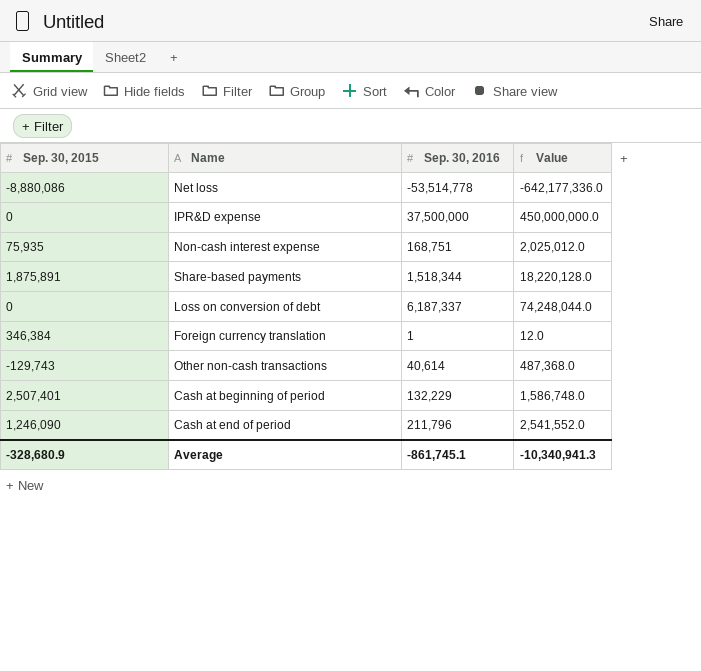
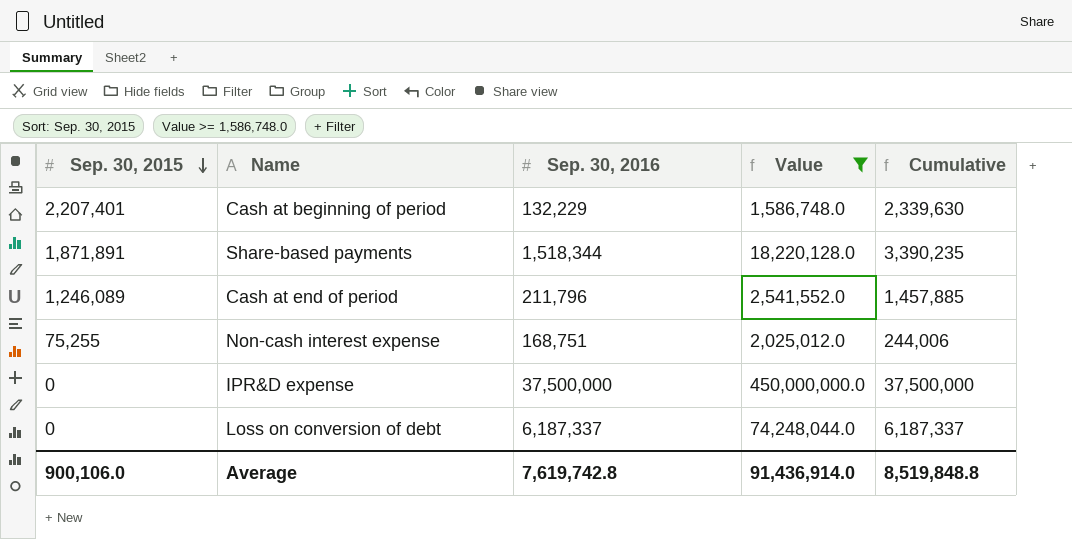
filter: none -> Value >= 1,586,748.0
row order: none -> Sep. 30, 2015 descending
column Cumulative | formula: none -> [Sep. 30, 2015] + [Sep. 30, 2016]
Cash at beginning of period | Sep. 30, 2015: 2,507,401 -> 2,207,401
Share-based payments | Sep. 30, 2015: 1,875,891 -> 1,871,891
Cash at end of period | Sep. 30, 2015: 1,246,090 -> 1,246,089
Non-cash interest expense | Sep. 30, 2015: 75,935 -> 75,255
Average | Sep. 30, 2015: -328,680.9 -> 900,106.0
Average | Sep. 30, 2016: -861,745.1 -> 7,619,742.8
Average | Value: -10,340,941.3 -> 91,436,914.0

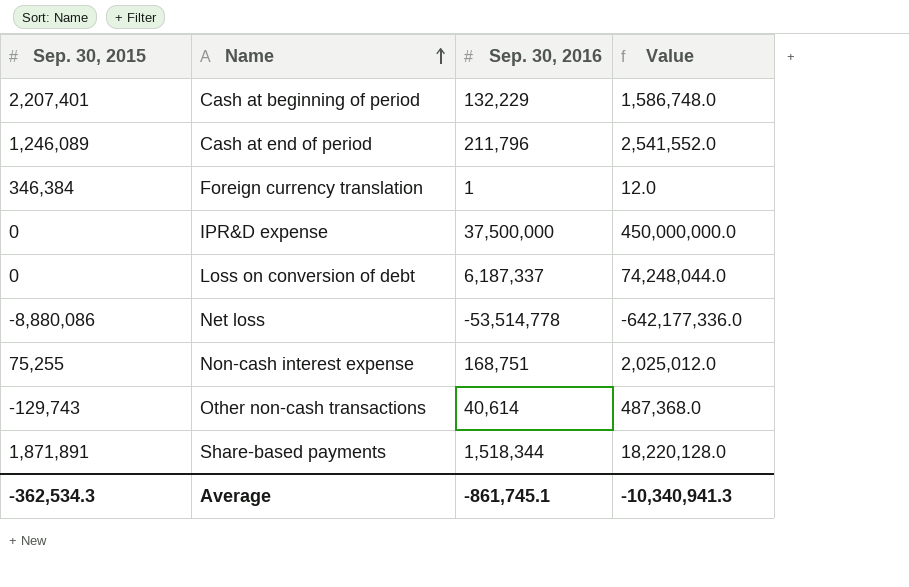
filter: Value >= 1,586,748.0 -> none
row order: Sep. 30, 2015 descending -> Name ascending
column Cumulative | formula: [Sep. 30, 2015] + [Sep. 30, 2016] -> none
Average | Sep. 30, 2015: 900,106.0 -> -362,534.3
Average | Sep. 30, 2016: 7,619,742.8 -> -861,745.1
Average | Value: 91,436,914.0 -> -10,340,941.3

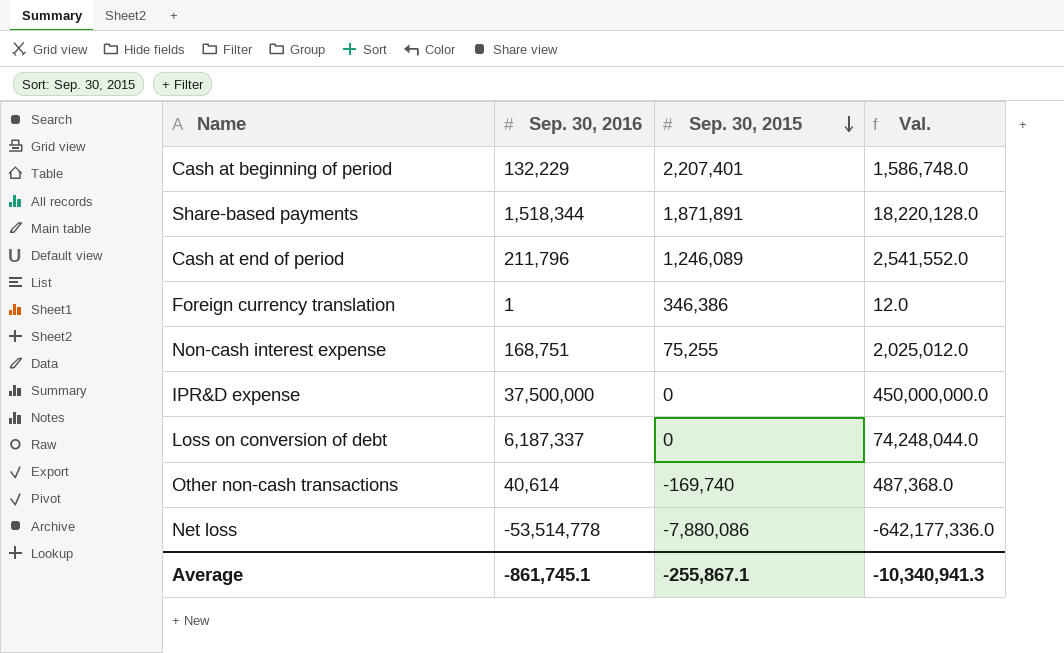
row order: Name ascending -> Sep. 30, 2015 descending
column Sep. 30, 2015 | position: 1 -> 3
column name: Value -> Val.
Foreign currency translation | Sep. 30, 2015: 346,384 -> 346,386
Other non-cash transactions | Sep. 30, 2015: -129,743 -> -169,740
Net loss | Sep. 30, 2015: -8,880,086 -> -7,880,086
Average | Sep. 30, 2015: -362,534.3 -> -255,867.1

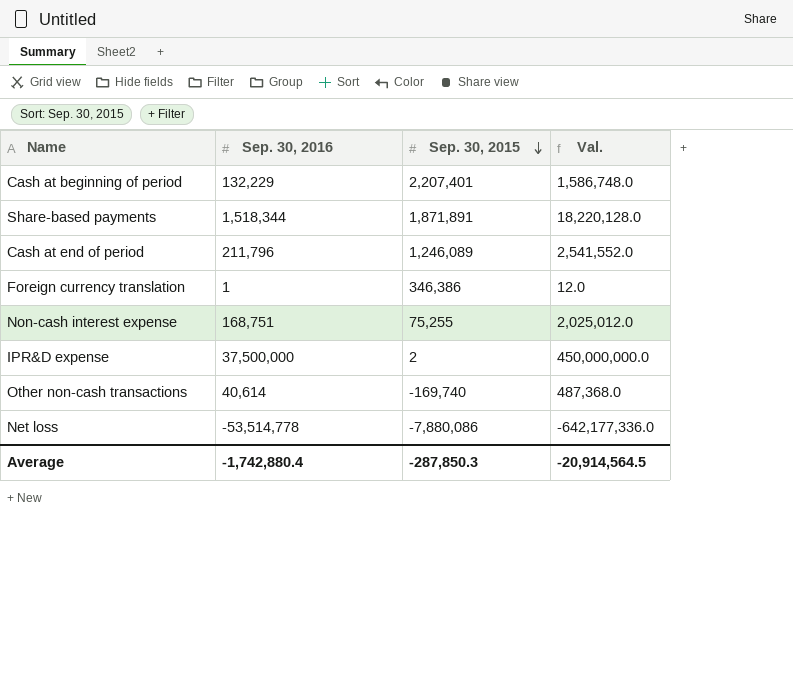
row Loss on conversion of debt: 6,187,337 | 0 | 74,248,044.0 -> none
IPR&D expense | Sep. 30, 2015: 0 -> 2
Average | Sep. 30, 2016: -861,745.1 -> -1,742,880.4
Average | Sep. 30, 2015: -255,867.1 -> -287,850.3
Average | Val.: -10,340,941.3 -> -20,914,564.5

